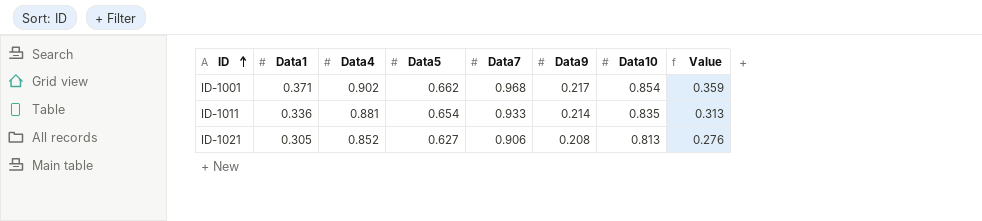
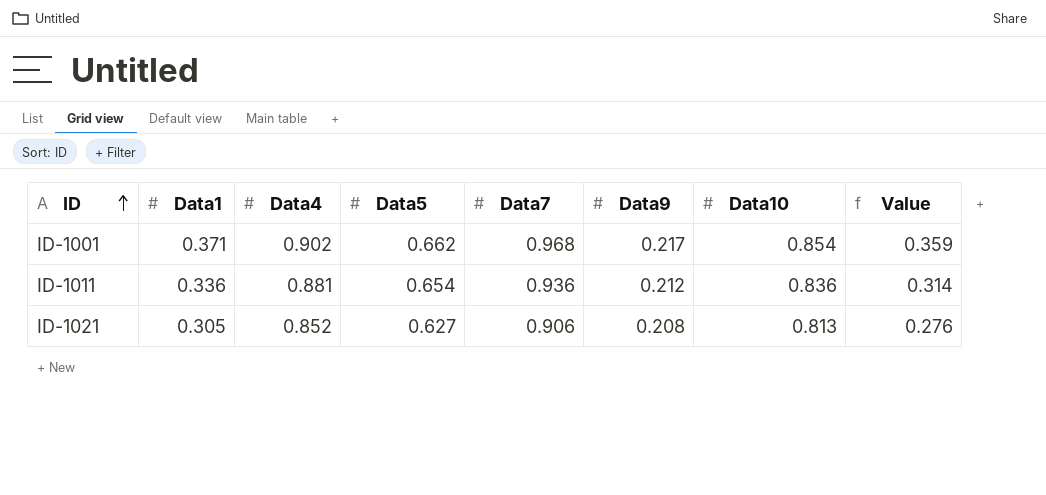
ID-1011 | Data7: 0.933 -> 0.936
ID-1011 | Data9: 0.214 -> 0.212
ID-1011 | Data10: 0.835 -> 0.836
ID-1011 | Value: 0.313 -> 0.314

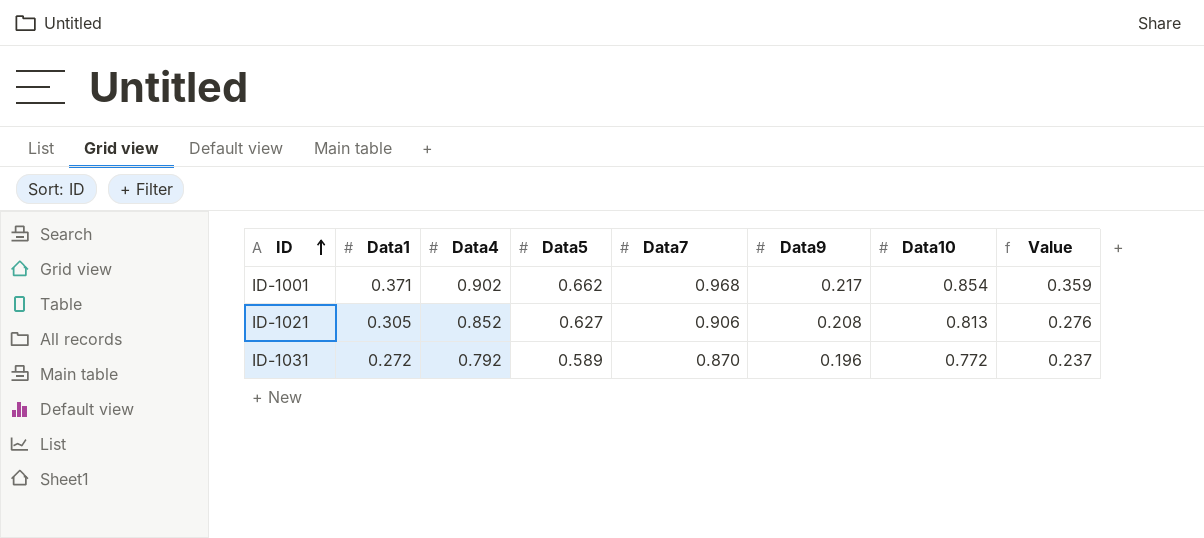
row ID-1011: 0.336 | 0.881 | 0.654 | 0.936 | 0.212 | 0.836 | 0.314 -> none
row ID-1031: none -> 0.272 | 0.792 | 0.589 | 0.870 | 0.196 | 0.772 | 0.237

